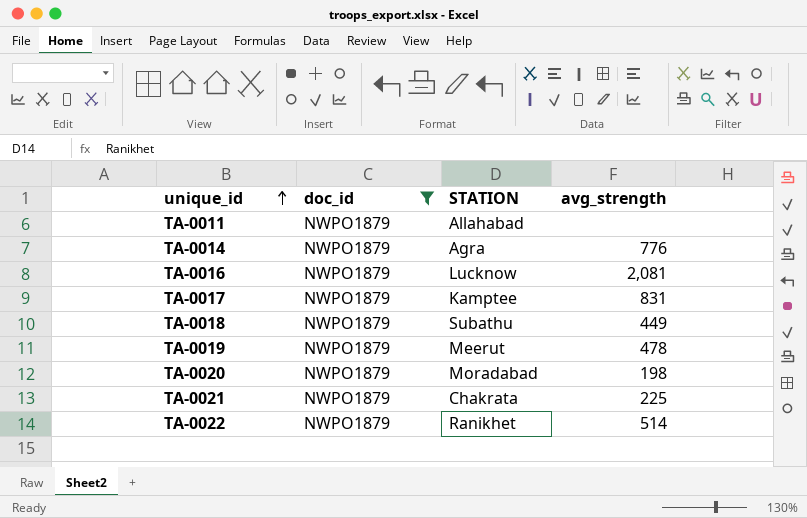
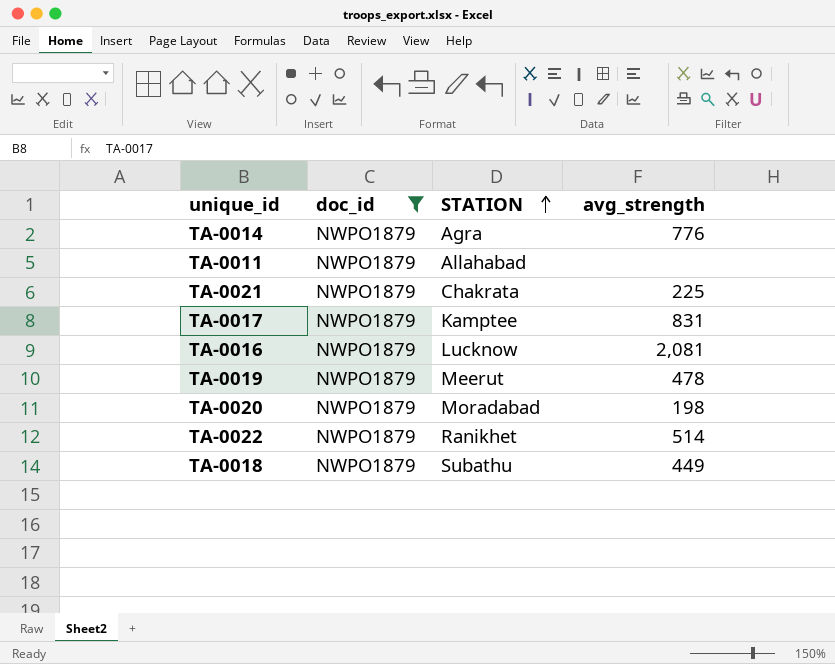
row order: unique_id ascending -> STATION ascending

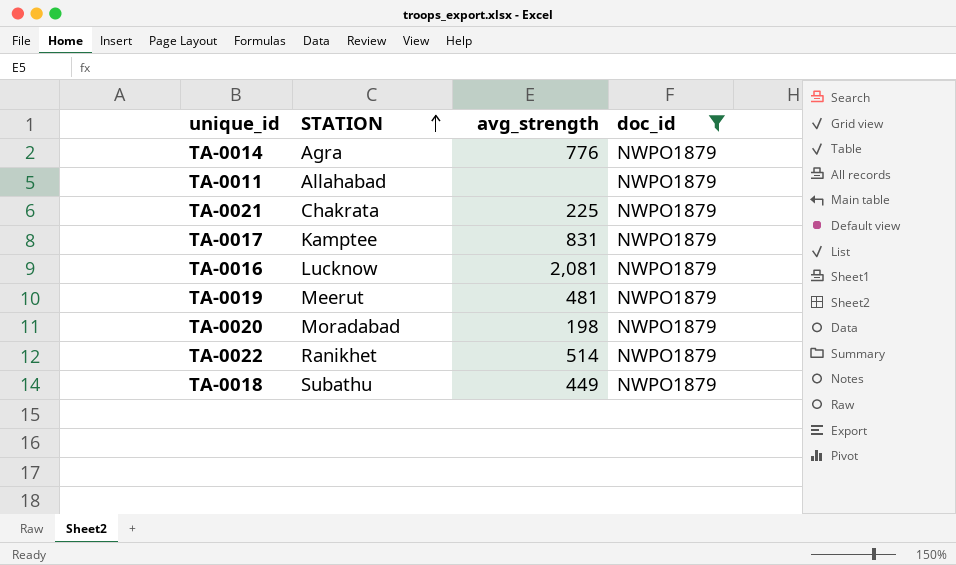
column doc_id | position: 2 -> 4
TA-0019 | avg_strength: 478 -> 481

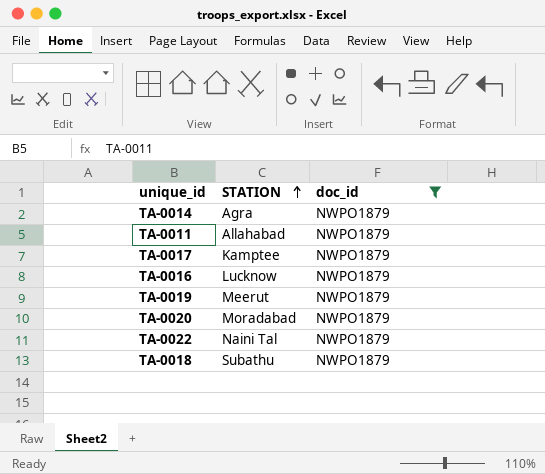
column avg_strength | position: 3 -> none
row TA-0021: Chakrata | 225 | NWPO1879 -> none
TA-0022 | STATION: Ranikhet -> Naini Tal

